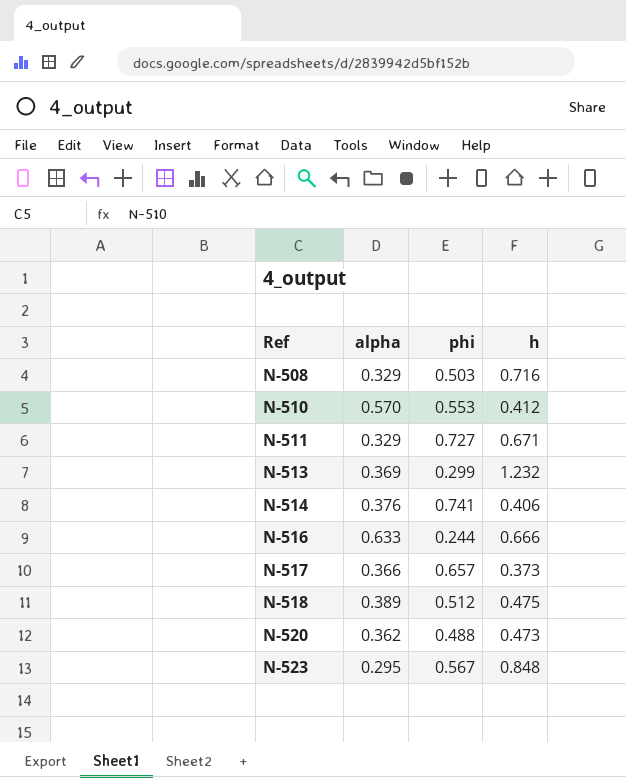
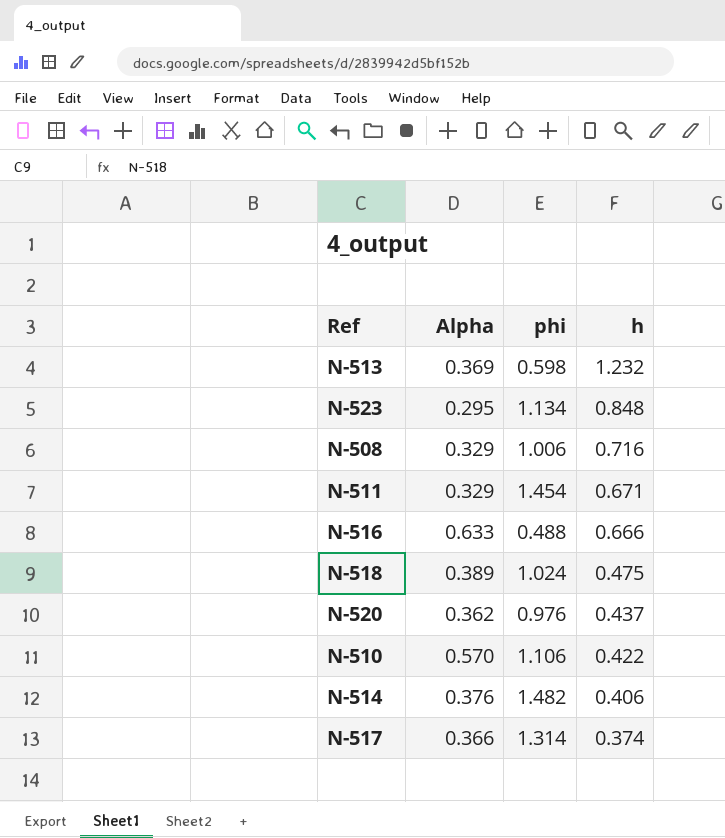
row order: Ref ascending -> h descending
column name: alpha -> Alpha
N-513 | phi: 0.299 -> 0.598
N-523 | phi: 0.567 -> 1.134
N-508 | phi: 0.503 -> 1.006
N-511 | phi: 0.727 -> 1.454
N-516 | phi: 0.244 -> 0.488
N-518 | phi: 0.512 -> 1.024
N-520 | phi: 0.488 -> 0.976
N-520 | h: 0.473 -> 0.437
N-510 | phi: 0.553 -> 1.106
N-510 | h: 0.412 -> 0.422
N-514 | phi: 0.741 -> 1.482
N-517 | phi: 0.657 -> 1.314
N-517 | h: 0.373 -> 0.374

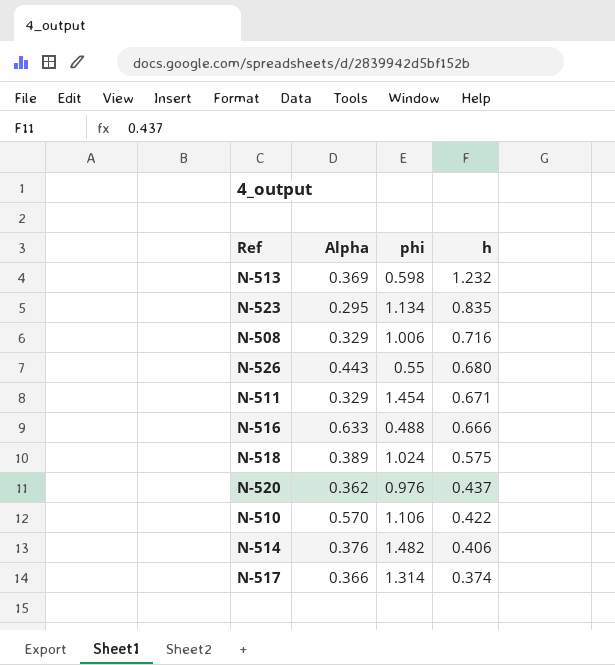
N-523 | h: 0.848 -> 0.835
row N-526: none -> 0.443 | 0.55 | 0.680
N-518 | h: 0.475 -> 0.575

